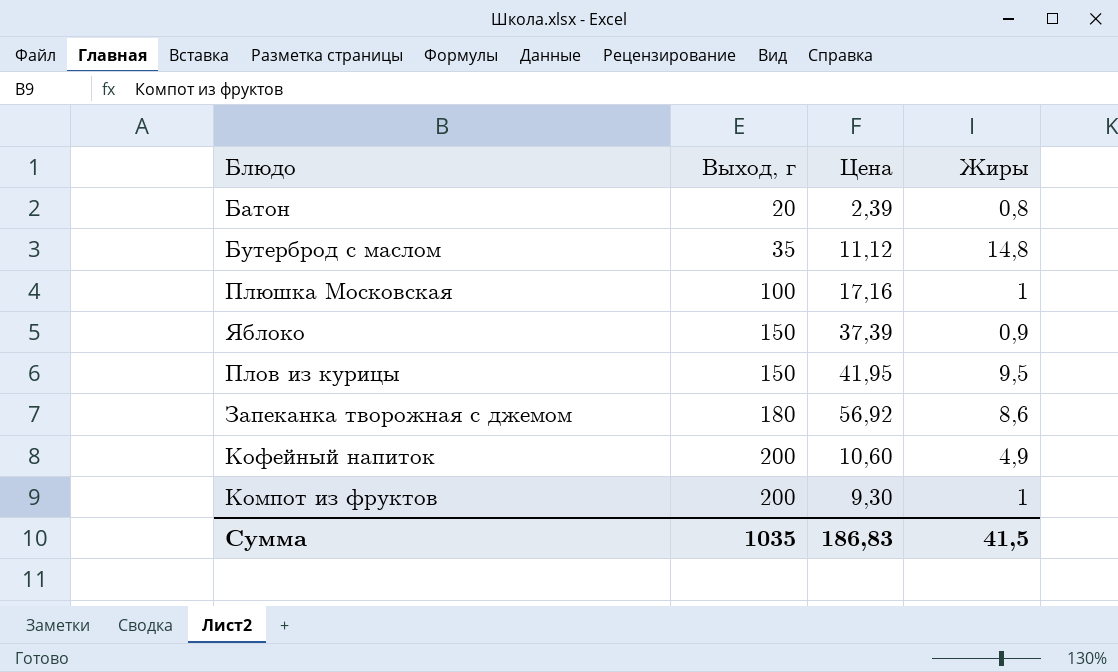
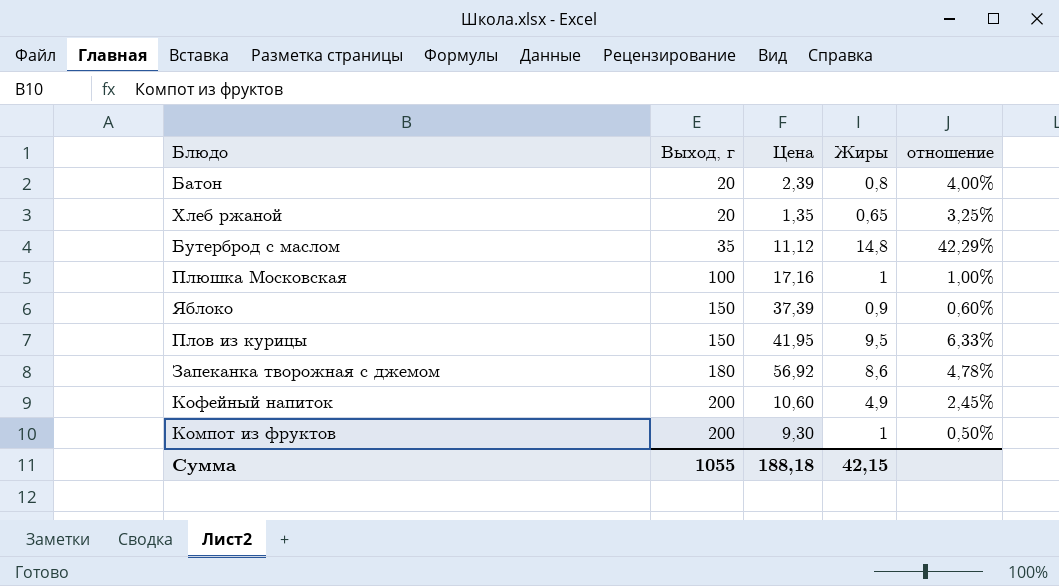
column отношение | formula: none -> [Жиры] / [Выход, г]
row Хлеб ржаной: none -> 20 | 1,35 | 0,65 | 3,25%
Сумма | Выход, г: 1035 -> 1055
Сумма | Цена: 186,83 -> 188,18
Сумма | Жиры: 41,5 -> 42,15

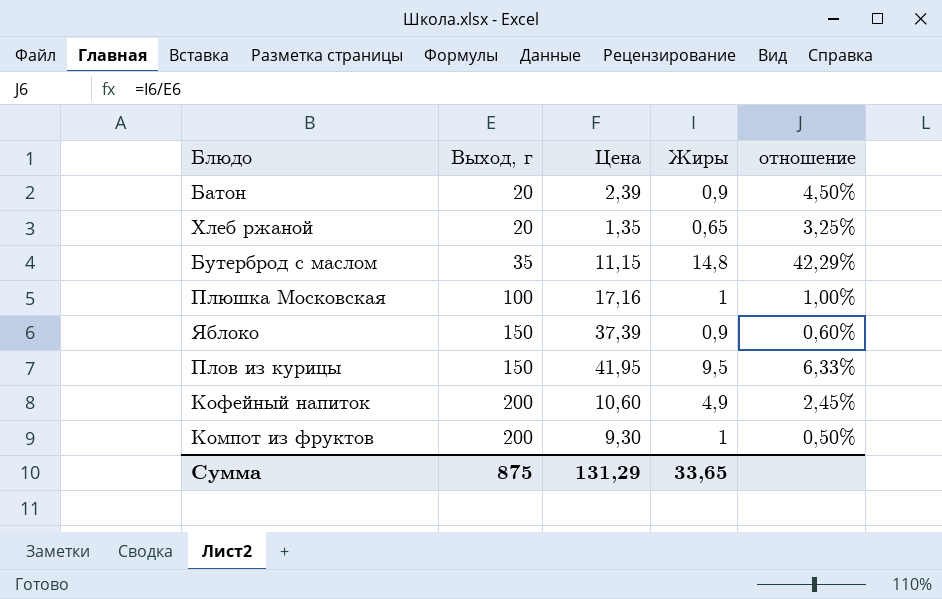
row Запеканка творожная с джемом: 180 | 56,92 | 8,6 | 4,78% -> none
Батон | Жиры: 0,8 -> 0,9
Батон | отношение: 4,00% -> 4,50%
Бутерброд с маслом | Цена: 11,12 -> 11,15
Сумма | Выход, г: 1055 -> 875
Сумма | Цена: 188,18 -> 131,29
Сумма | Жиры: 42,15 -> 33,65

